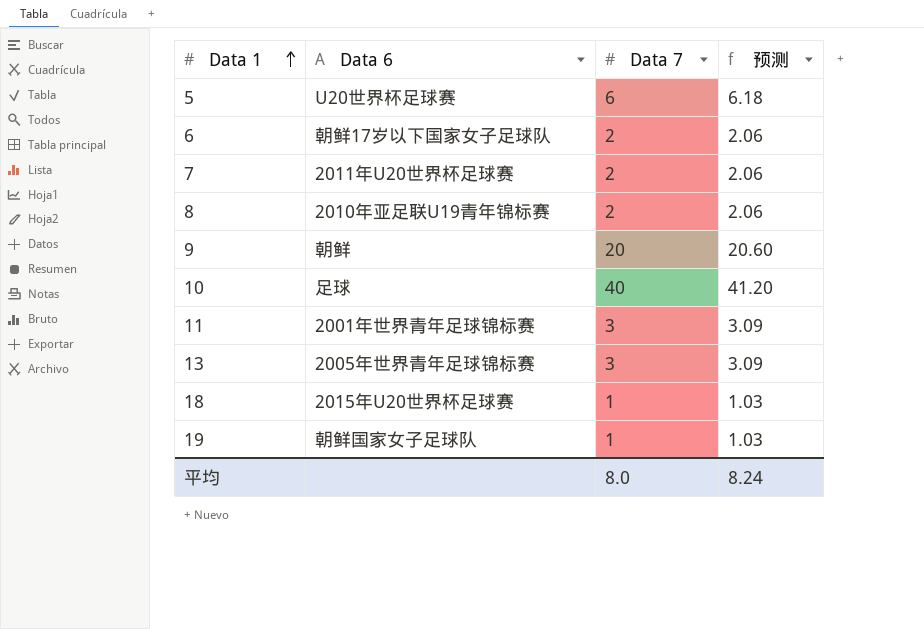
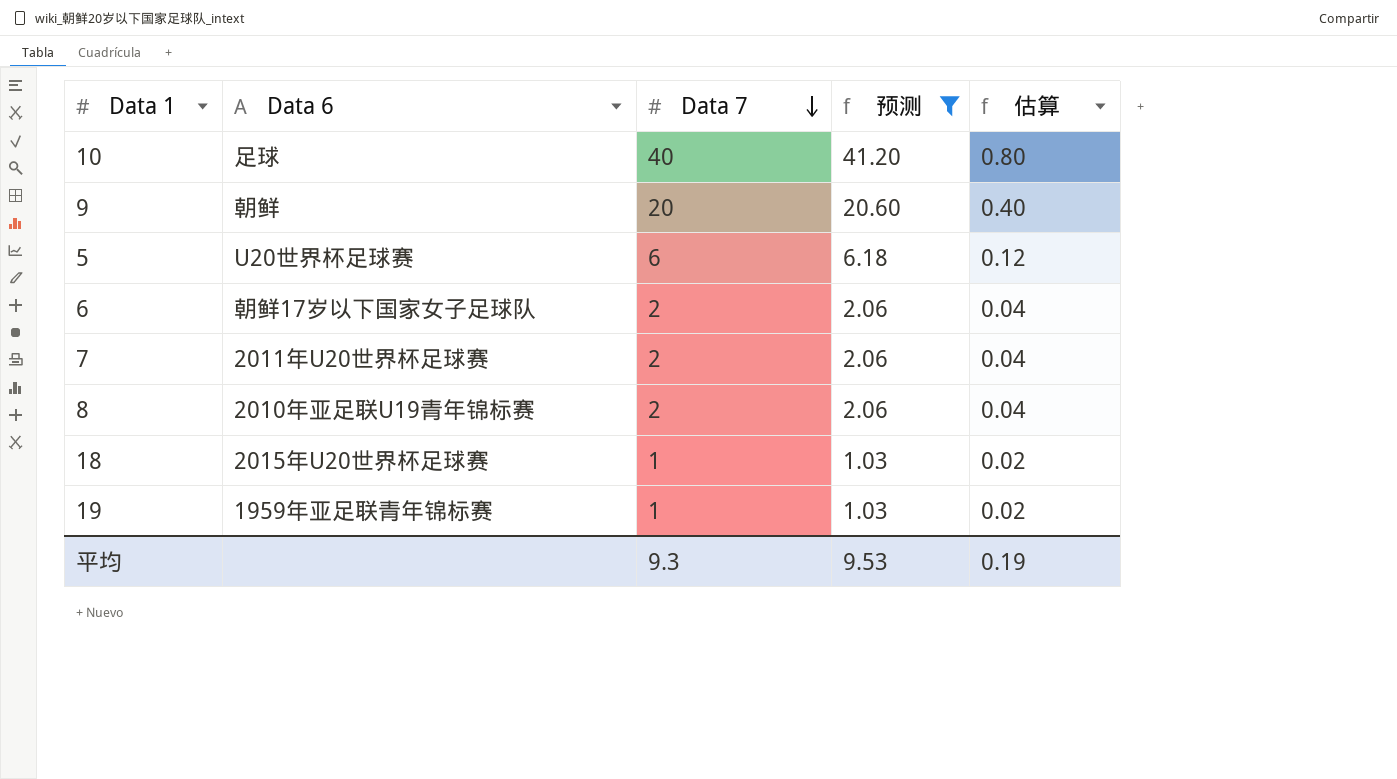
filter: none -> 预测 != 3.09
row order: Data 1 ascending -> Data 7 descending
column 估算 | formula: none -> [Data 7] * 0.02
19 | Data 6: 朝鲜国家女子足球队 -> 1959年亚足联青年锦标赛
平均 | Data 7: 8.0 -> 9.3
平均 | 预测: 8.24 -> 9.53

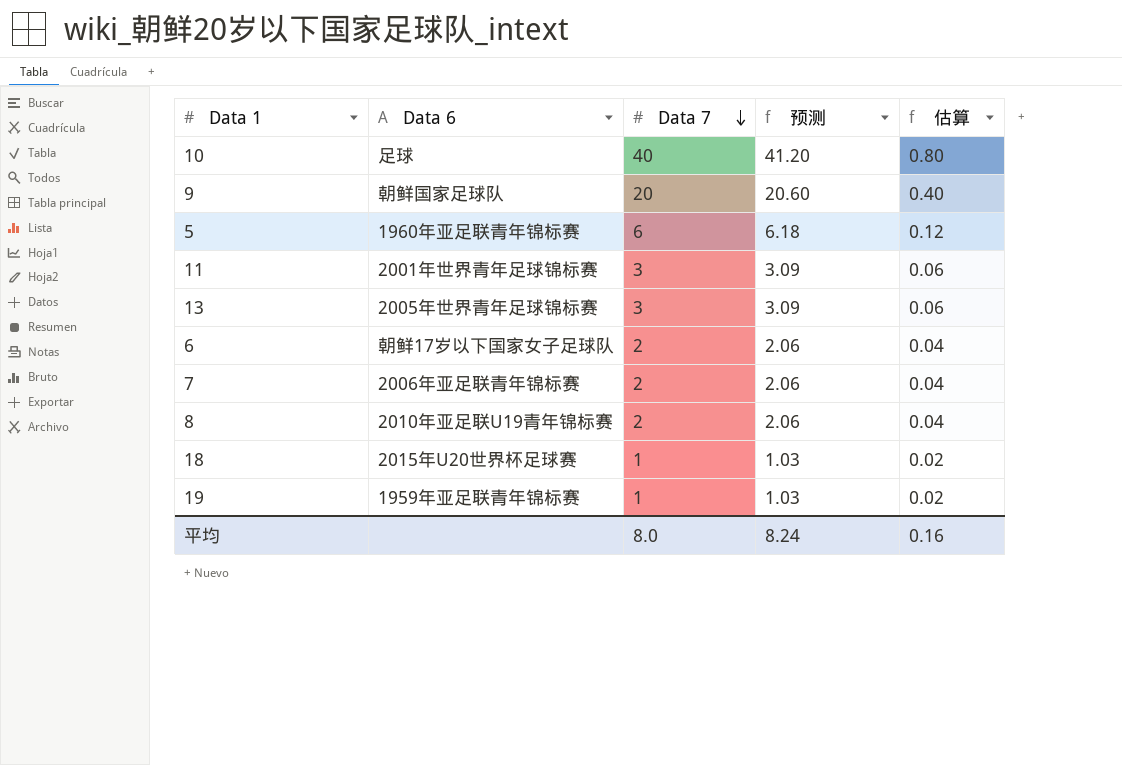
filter: 预测 != 3.09 -> none
9 | Data 6: 朝鲜 -> 朝鲜国家足球队
5 | Data 6: U20世界杯足球赛 -> 1960年亚足联青年锦标赛
7 | Data 6: 2011年U20世界杯足球赛 -> 2006年亚足联青年锦标赛
平均 | Data 7: 9.3 -> 8.0
平均 | 预测: 9.53 -> 8.24
平均 | 估算: 0.19 -> 0.16

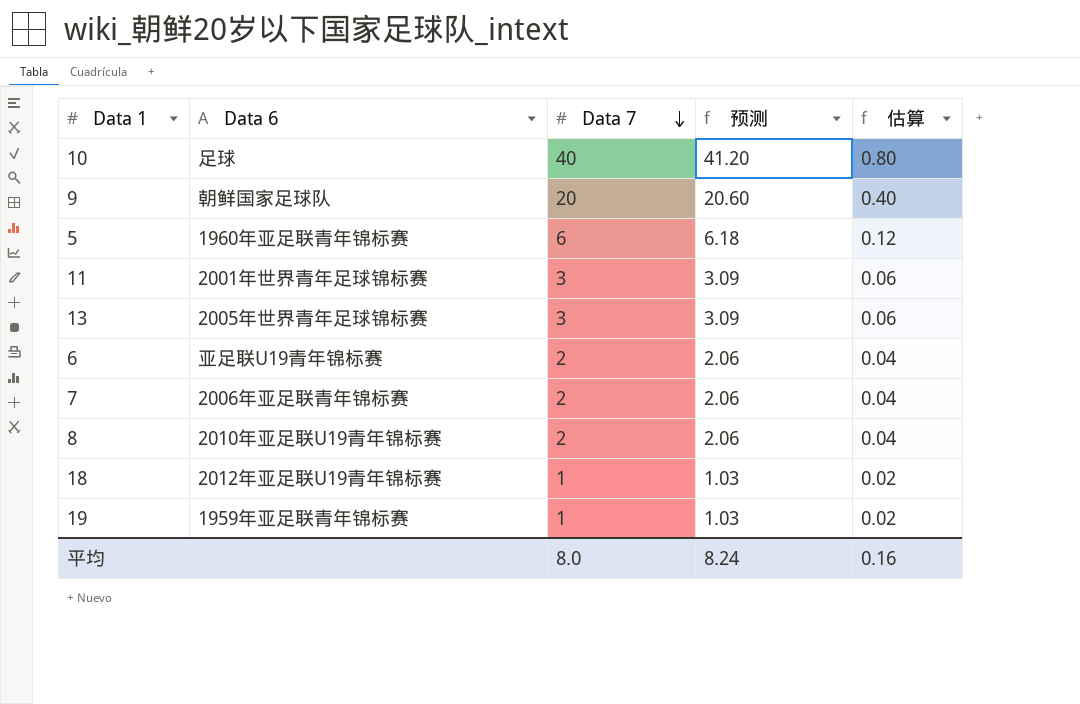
6 | Data 6: 朝鲜17岁以下国家女子足球队 -> 亚足联U19青年锦标赛
18 | Data 6: 2015年U20世界杯足球赛 -> 2012年亚足联U19青年锦标赛

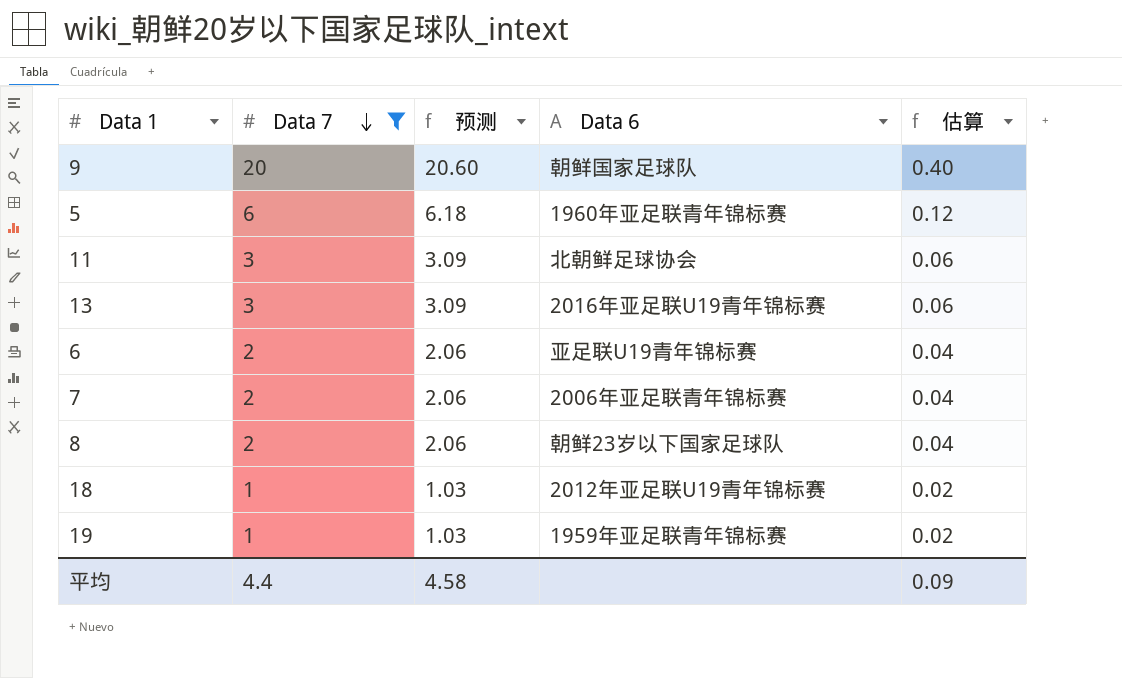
filter: none -> Data 7 != 40
column Data 6 | position: 2 -> 4
11 | Data 6: 2001年世界青年足球锦标赛 -> 北朝鲜足球协会
13 | Data 6: 2005年世界青年足球锦标赛 -> 2016年亚足联U19青年锦标赛
8 | Data 6: 2010年亚足联U19青年锦标赛 -> 朝鲜23岁以下国家足球队
平均 | Data 7: 8.0 -> 4.4
平均 | 预测: 8.24 -> 4.58
平均 | 估算: 0.16 -> 0.09

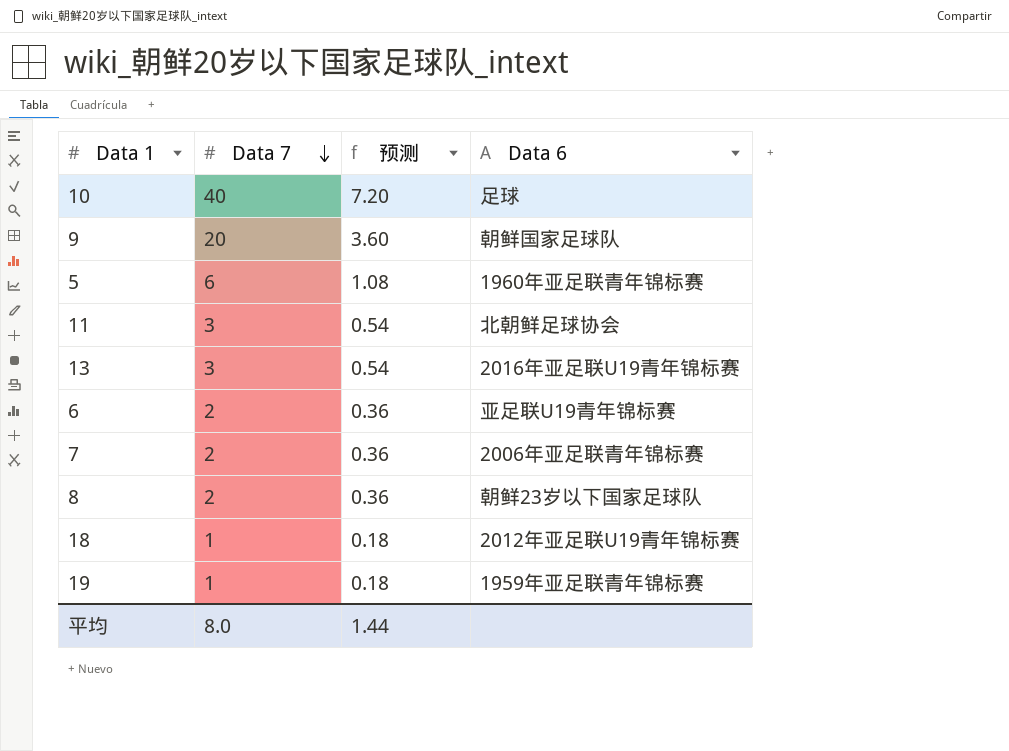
filter: Data 7 != 40 -> none
column 估算 | formula: [Data 7] * 0.02 -> none
column 预测 | formula: [Data 7] * 1.03 -> [Data 7] * 0.18
平均 | Data 7: 4.4 -> 8.0
平均 | 预测: 4.58 -> 1.44

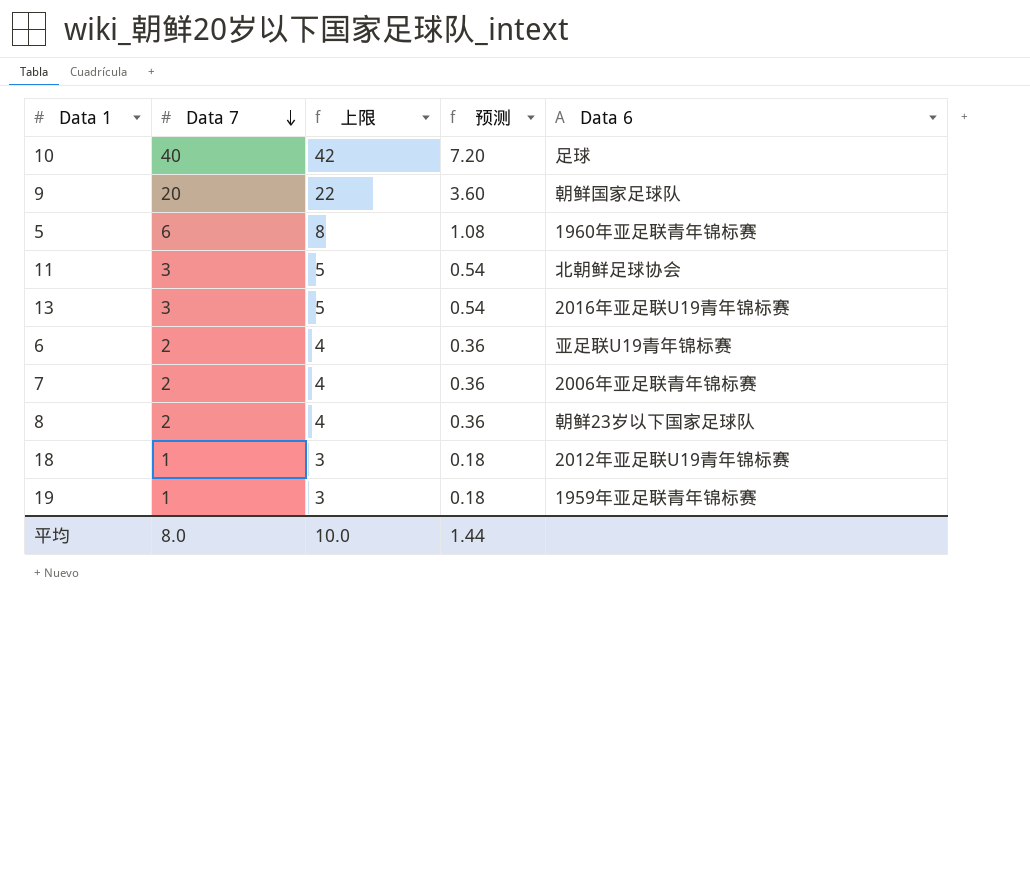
column 上限 | formula: none -> [Data 7] + 2

